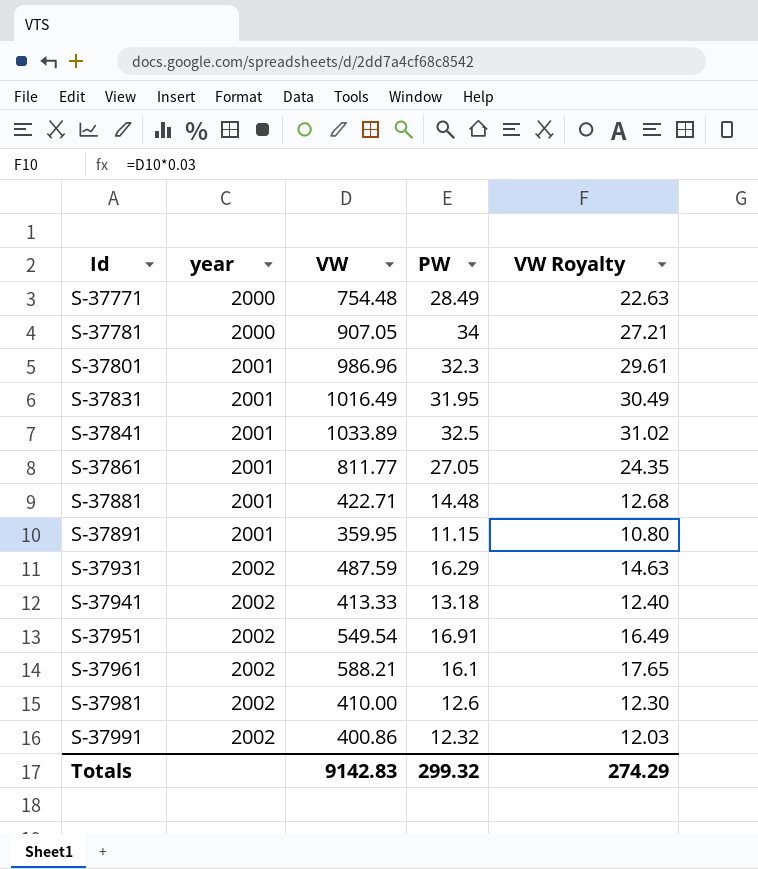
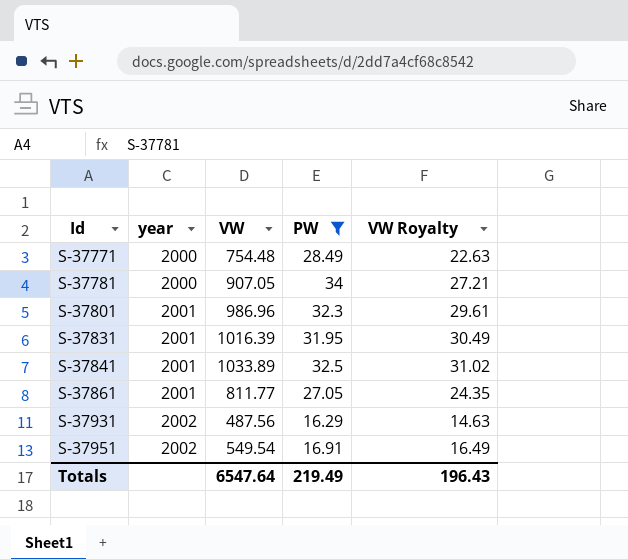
filter: none -> PW >= 16.29
S-37831 | VW: 1016.49 -> 1016.39
S-37931 | VW: 487.59 -> 487.56
Totals | VW: 9142.83 -> 6547.64
Totals | PW: 299.32 -> 219.49
Totals | VW Royalty: 274.29 -> 196.43

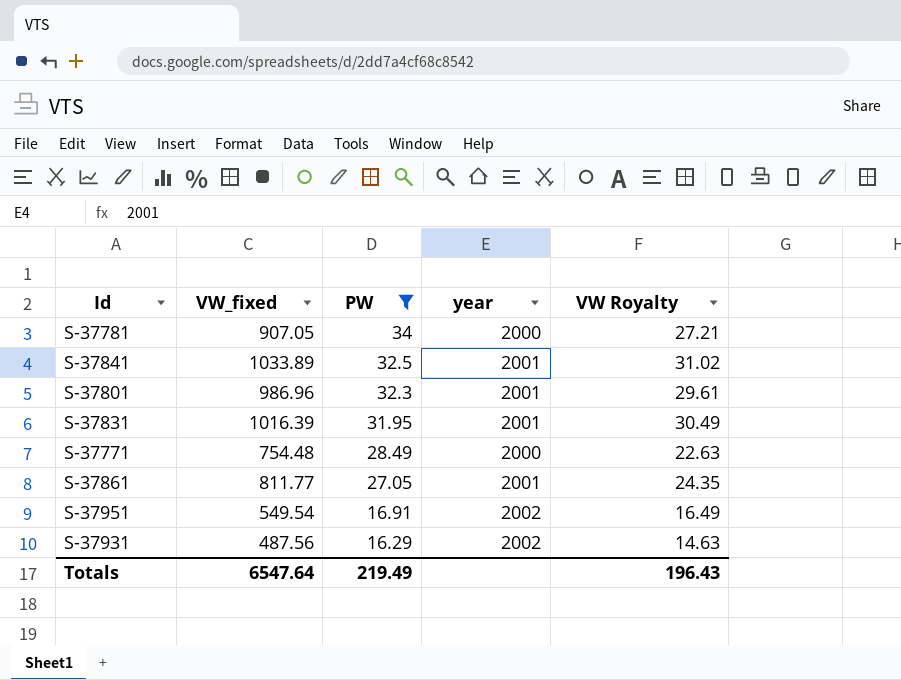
row order: Id ascending -> PW descending
column name: VW -> VW_fixed
column year | position: 2 -> 4

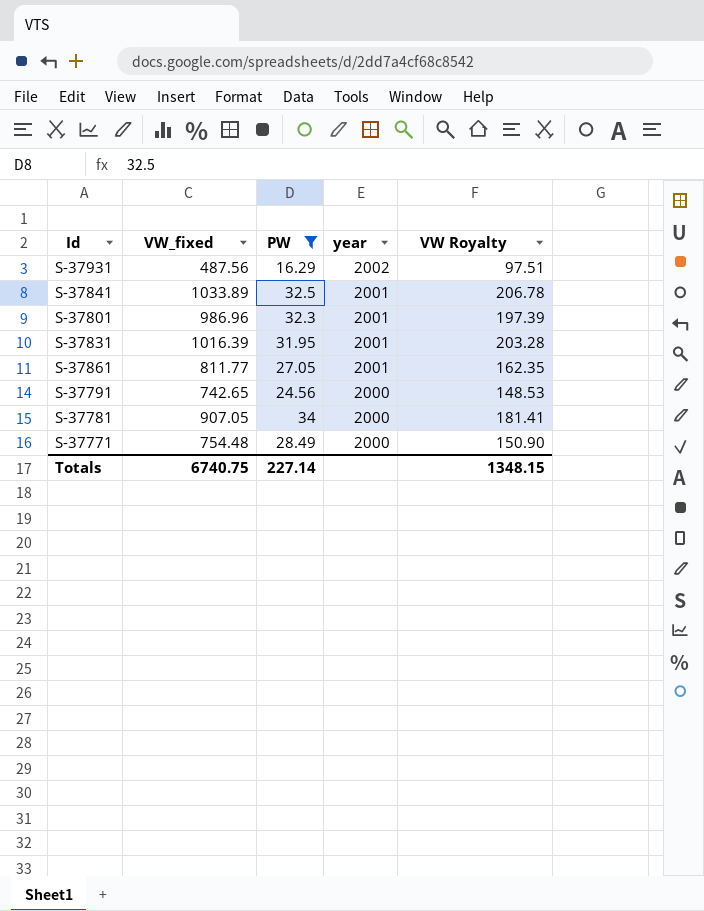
row order: PW descending -> year descending
column VW Royalty | formula: [VW_fixed] * 0.03 -> [VW_fixed] * 0.2
row S-37951: 549.54 | 16.91 | 2002 | 16.49 -> none
row S-37791: none -> 742.65 | 24.56 | 2000 | 148.53
Totals | VW_fixed: 6547.64 -> 6740.75
Totals | PW: 219.49 -> 227.14
Totals | VW Royalty: 196.43 -> 1348.15

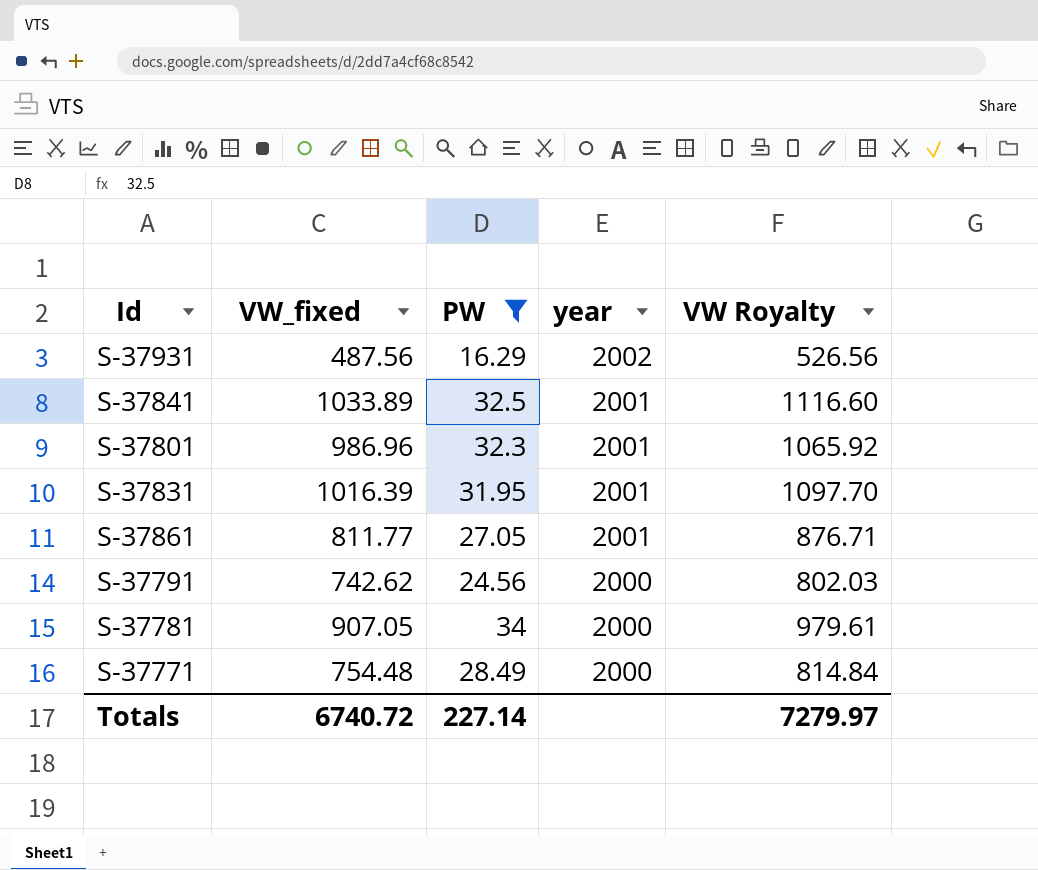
column VW Royalty | formula: [VW_fixed] * 0.2 -> [VW_fixed] * 1.08
S-37791 | VW_fixed: 742.65 -> 742.62
Totals | VW_fixed: 6740.75 -> 6740.72
Totals | VW Royalty: 1348.15 -> 7279.97

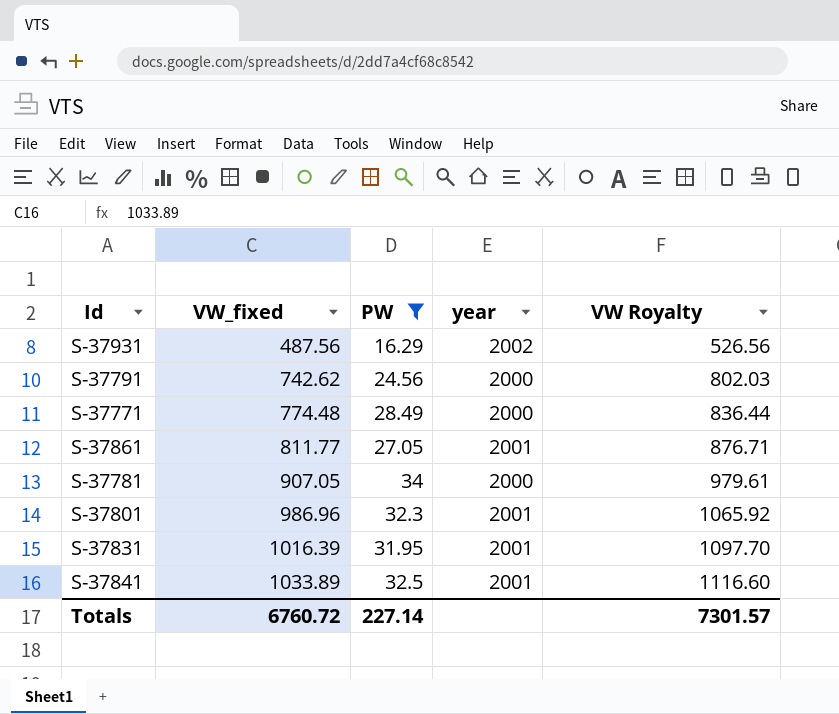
row order: year descending -> VW_fixed ascending
S-37771 | VW_fixed: 754.48 -> 774.48
S-37771 | VW Royalty: 814.84 -> 836.44
Totals | VW_fixed: 6740.72 -> 6760.72
Totals | VW Royalty: 7279.97 -> 7301.57

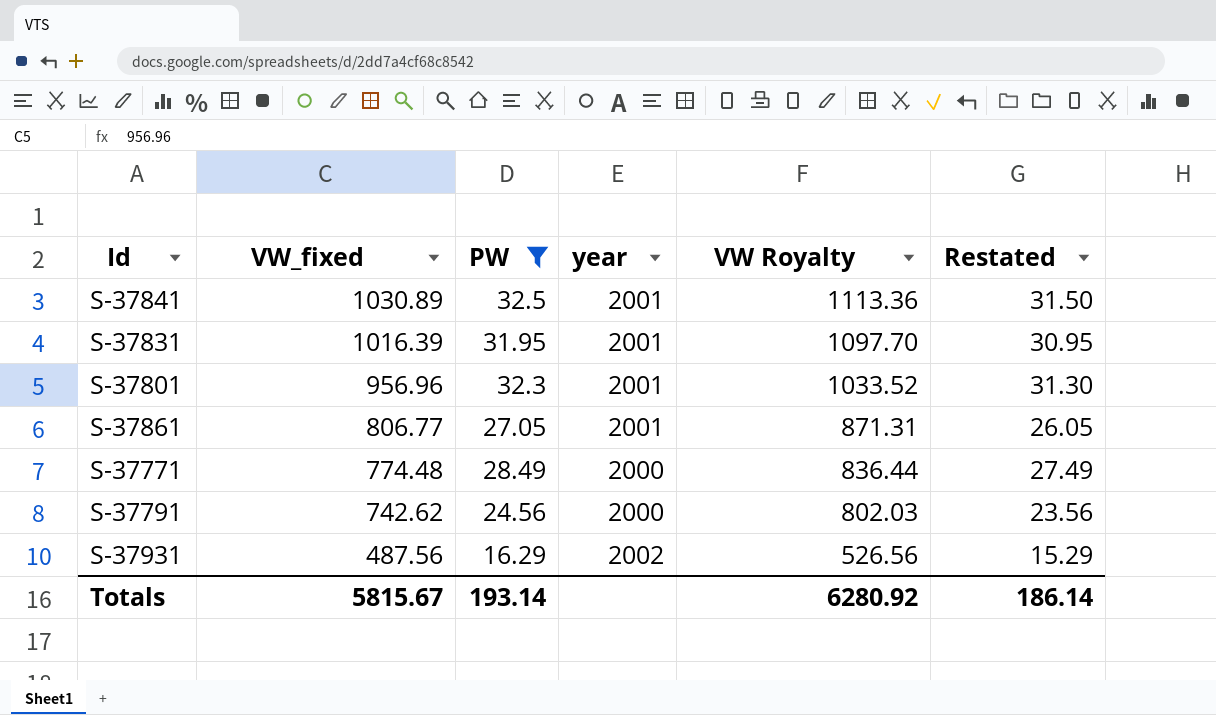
row order: VW_fixed ascending -> VW_fixed descending
column Restated | formula: none -> [PW] - 1
row S-37781: 907.05 | 34 | 2000 | 979.61 -> none
S-37841 | VW_fixed: 1033.89 -> 1030.89
S-37841 | VW Royalty: 1116.60 -> 1113.36
S-37801 | VW_fixed: 986.96 -> 956.96
S-37801 | VW Royalty: 1065.92 -> 1033.52
S-37861 | VW_fixed: 811.77 -> 806.77
S-37861 | VW Royalty: 876.71 -> 871.31
Totals | VW_fixed: 6760.72 -> 5815.67
Totals | PW: 227.14 -> 193.14
Totals | VW Royalty: 7301.57 -> 6280.92

